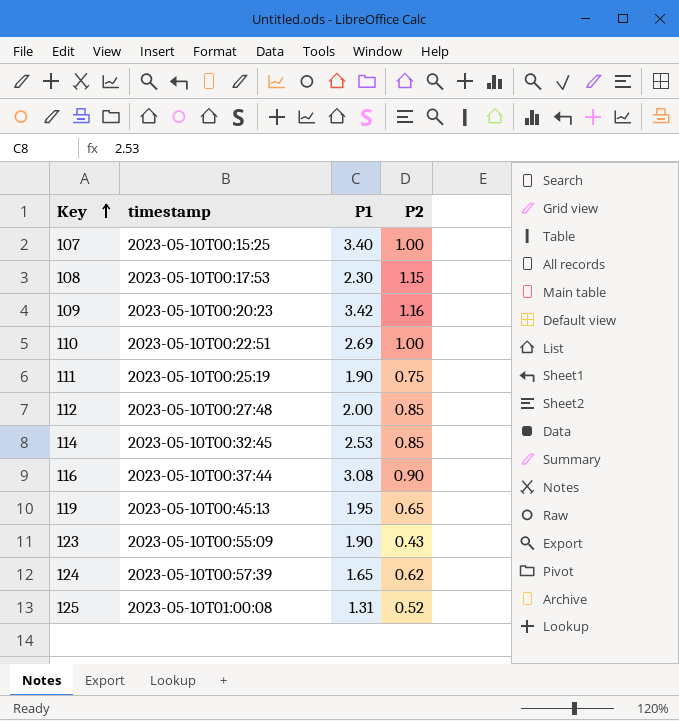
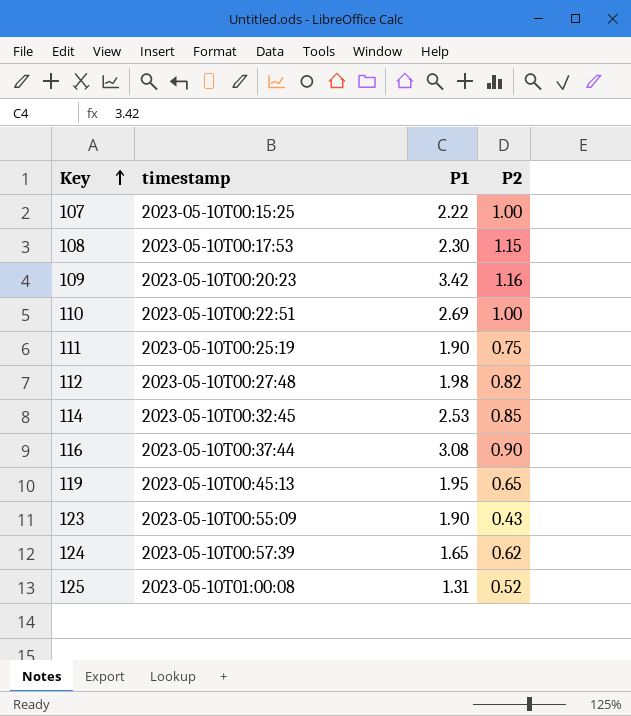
107 | P1: 3.40 -> 2.22
112 | P1: 2.00 -> 1.98
112 | P2: 0.85 -> 0.82

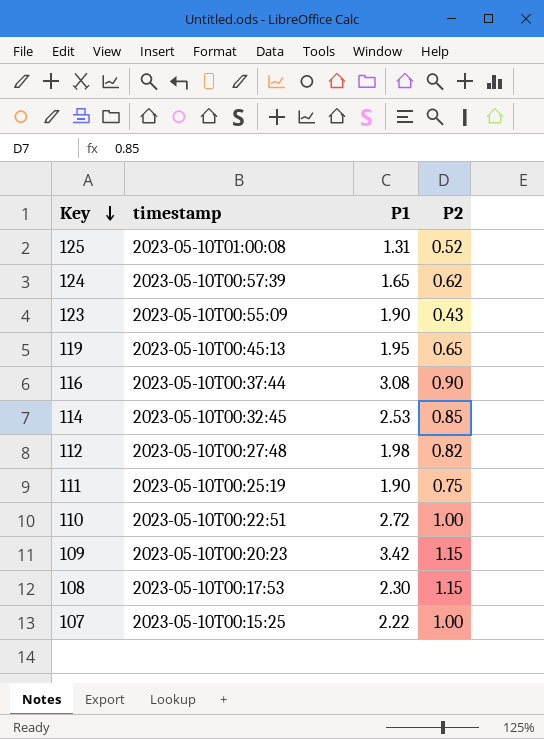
row order: Key ascending -> Key descending
110 | P1: 2.69 -> 2.72
109 | P2: 1.16 -> 1.15

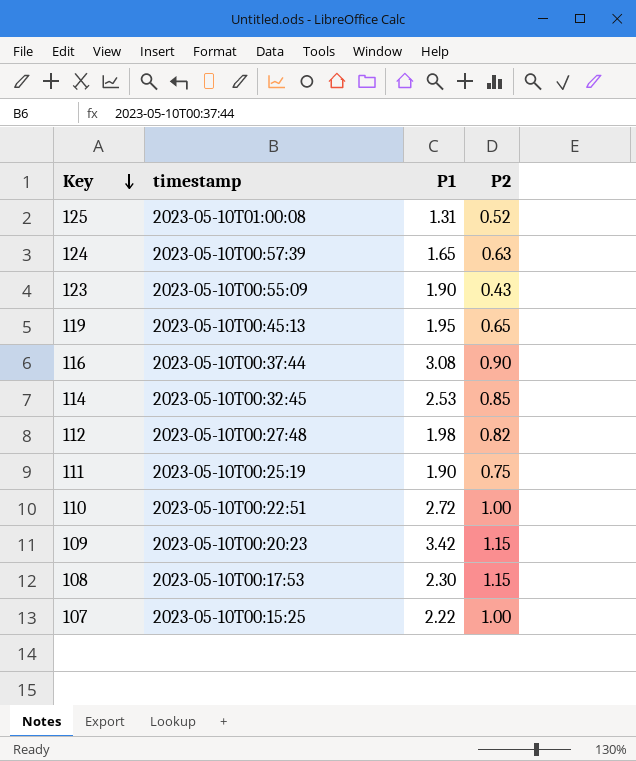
124 | P2: 0.62 -> 0.63

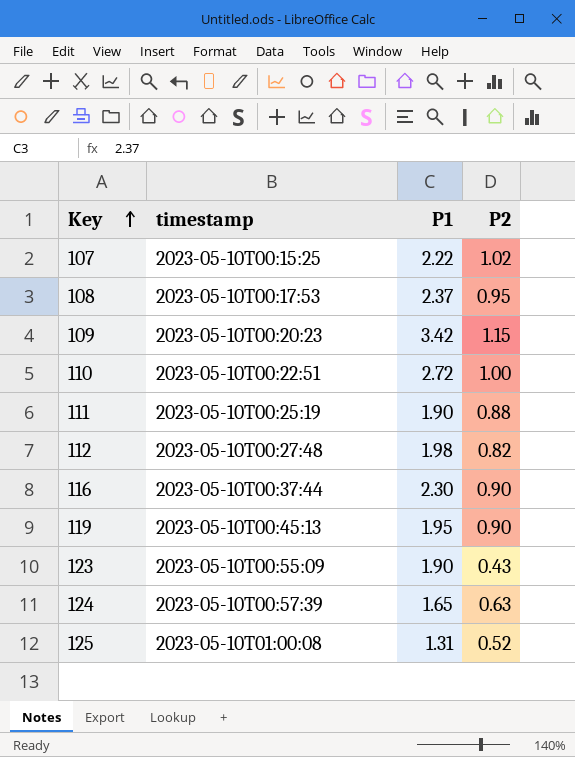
row order: Key descending -> Key ascending
row 114: 2023-05-10T00:32:45 | 2.53 | 0.85 -> none
107 | P2: 1.00 -> 1.02
108 | P1: 2.30 -> 2.37
108 | P2: 1.15 -> 0.95
111 | P2: 0.75 -> 0.88
116 | P1: 3.08 -> 2.30
119 | P2: 0.65 -> 0.90

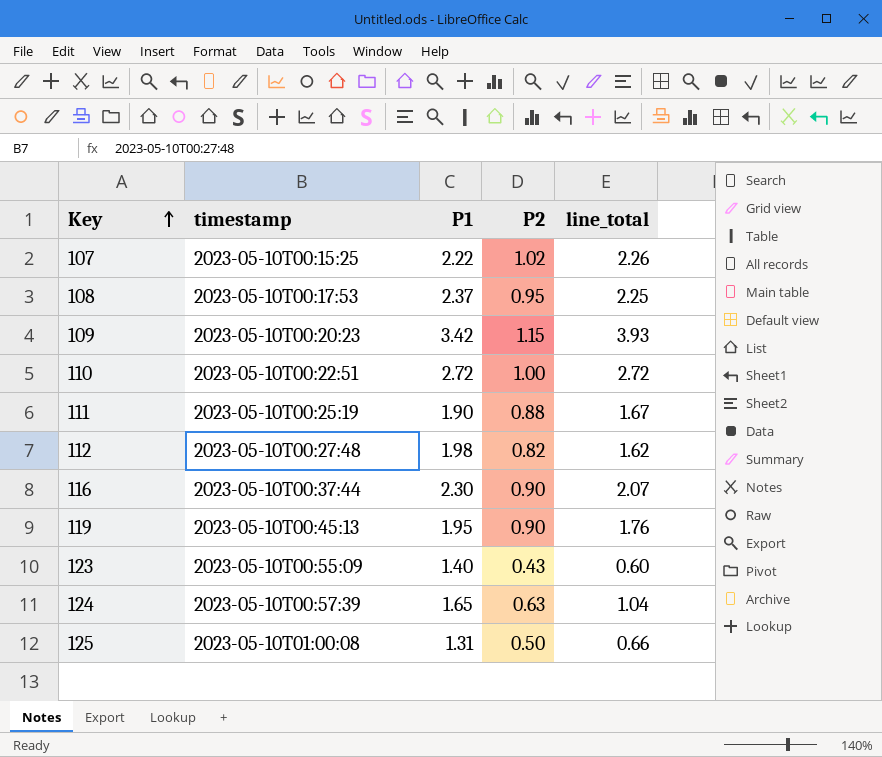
column line_total | formula: none -> [P1] * [P2]
123 | P1: 1.90 -> 1.40
125 | P2: 0.52 -> 0.50

